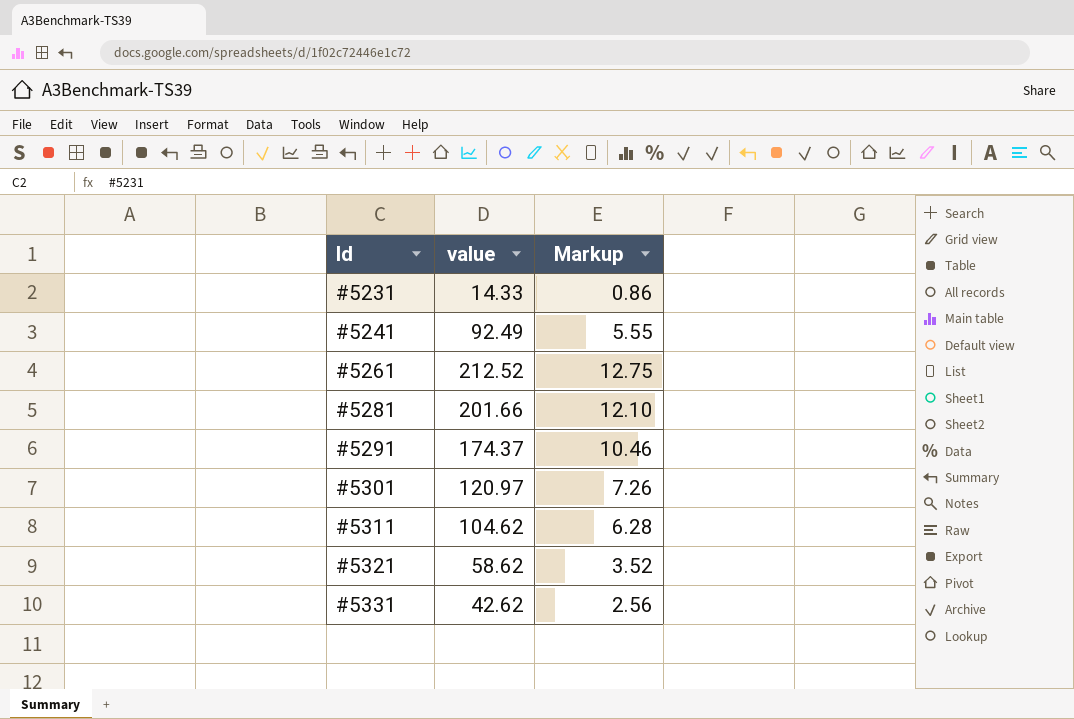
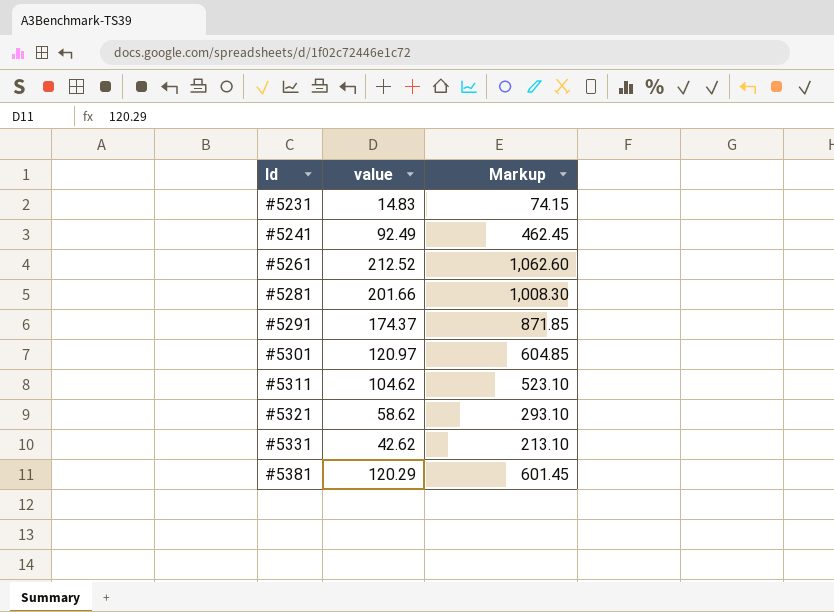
column Markup | formula: [value] * 0.06 -> [value] * 5
#5231 | value: 14.33 -> 14.83
row #5381: none -> 120.29 | 601.45

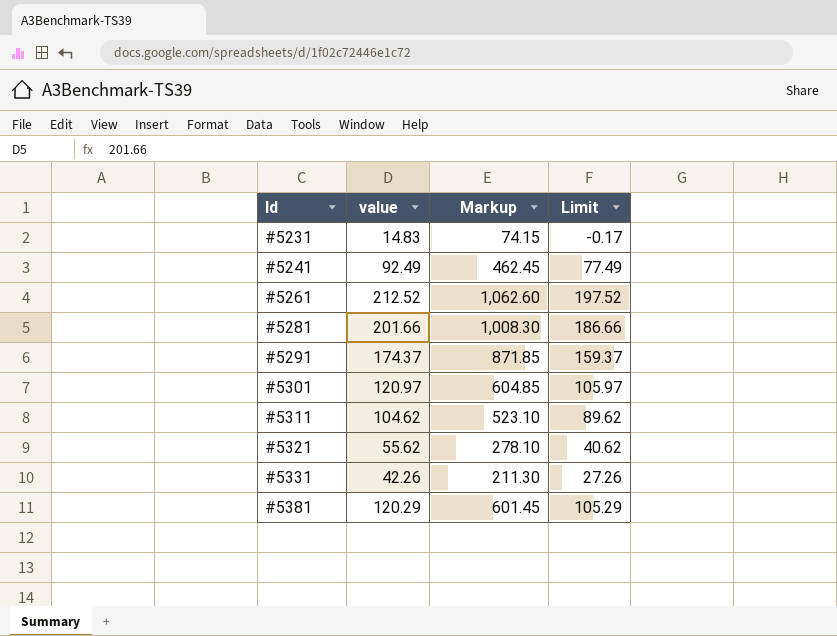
column Limit | formula: none -> [value] - 15
#5321 | value: 58.62 -> 55.62
#5321 | Markup: 293.10 -> 278.10
#5331 | value: 42.62 -> 42.26
#5331 | Markup: 213.10 -> 211.30

